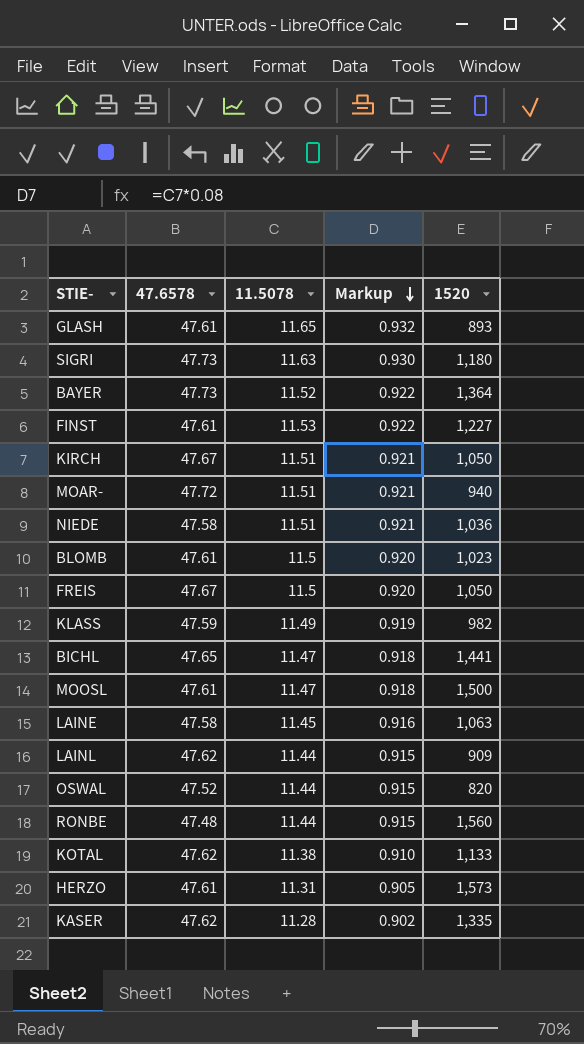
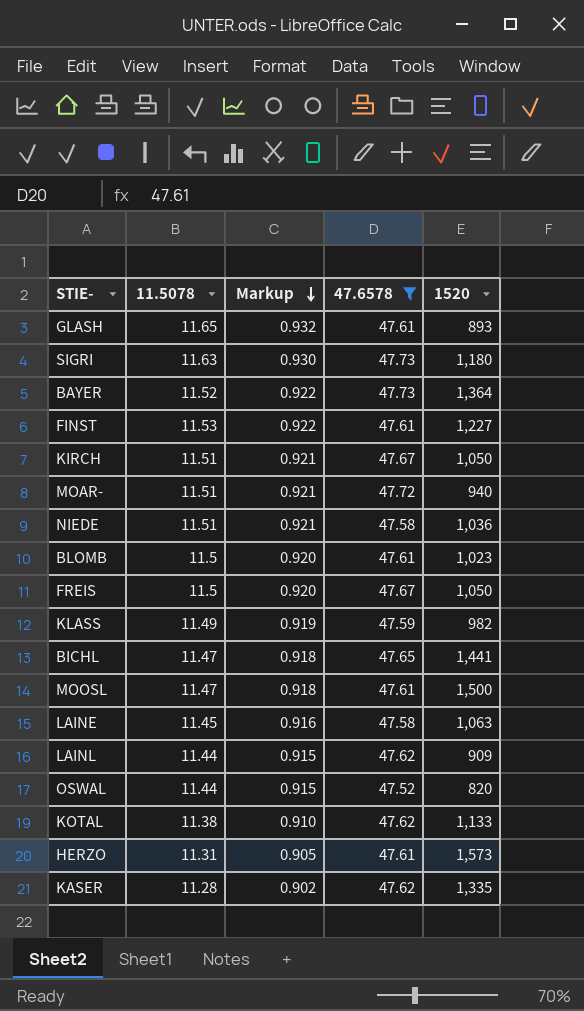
filter: none -> 47.6578 != 47.48
column 47.6578 | position: 2 -> 4

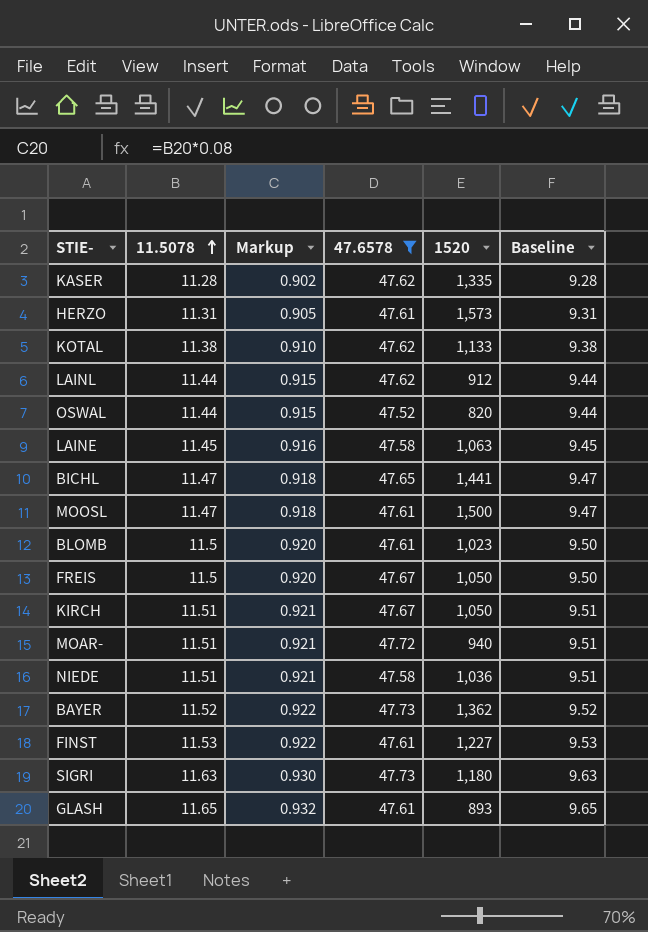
row order: Markup descending -> 11.5078 ascending
column Baseline | formula: none -> [11.5078] - 2
row KLASS: 11.49 | 0.919 | 47.59 | 982 -> none
LAINL | 1520: 909 -> 912
BAYER | 1520: 1,364 -> 1,362

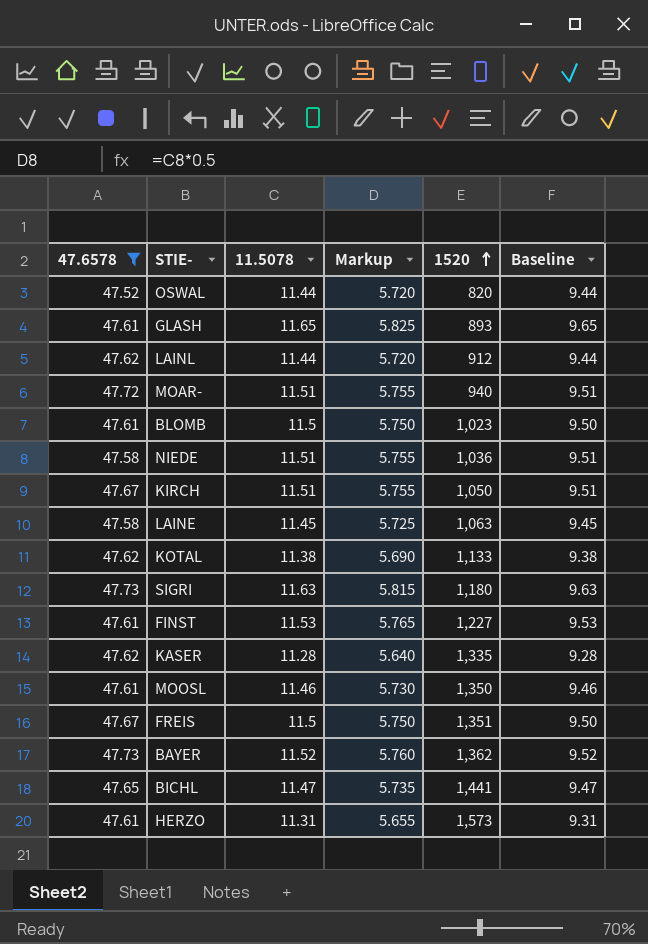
row order: 11.5078 ascending -> 1520 ascending
column 47.6578 | position: 4 -> 1
column Markup | formula: [11.5078] * 0.08 -> [11.5078] * 0.5
MOOSL | 11.5078: 11.47 -> 11.46
MOOSL | 1520: 1,500 -> 1,350
MOOSL | Baseline: 9.47 -> 9.46
FREIS | 1520: 1,050 -> 1,351

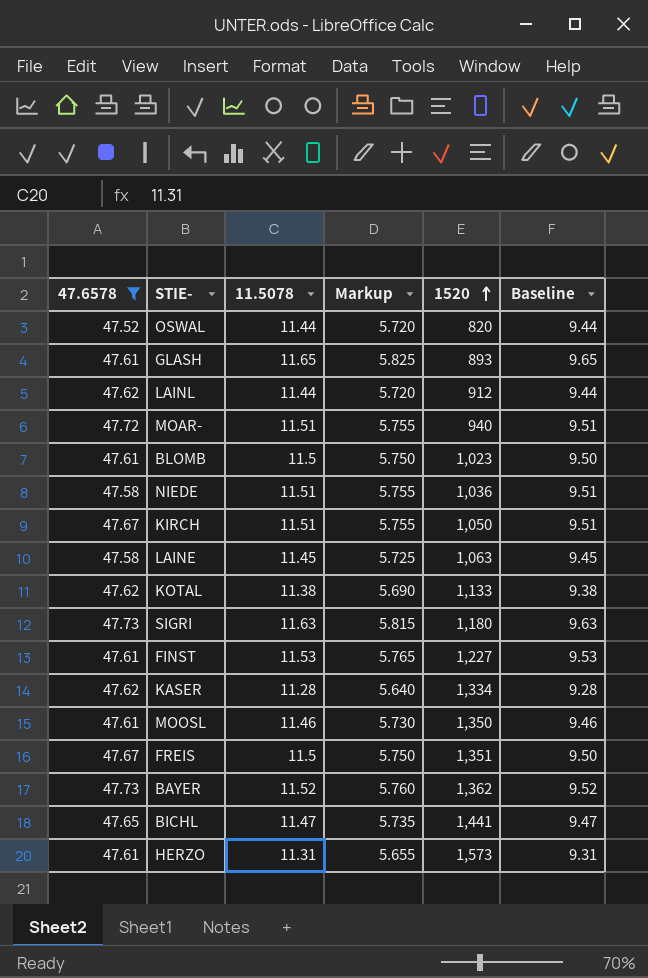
KASER | 1520: 1,335 -> 1,334

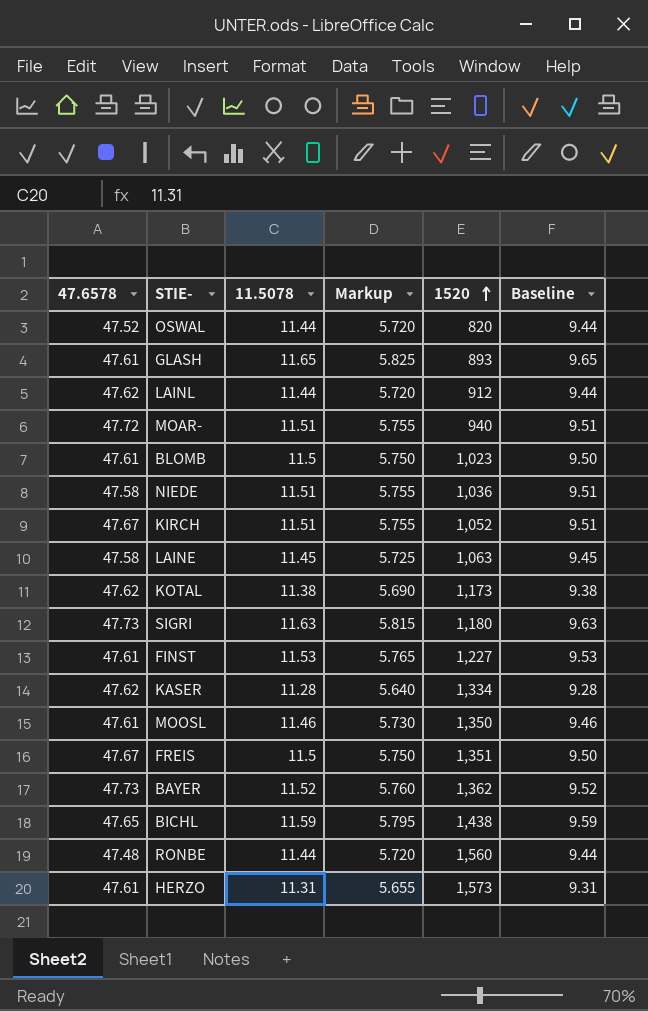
filter: 47.6578 != 47.48 -> none
KIRCH | 1520: 1,050 -> 1,052
KOTAL | 1520: 1,133 -> 1,173
BICHL | 11.5078: 11.47 -> 11.59
BICHL | Markup: 5.735 -> 5.795
BICHL | 1520: 1,441 -> 1,438
BICHL | Baseline: 9.47 -> 9.59

